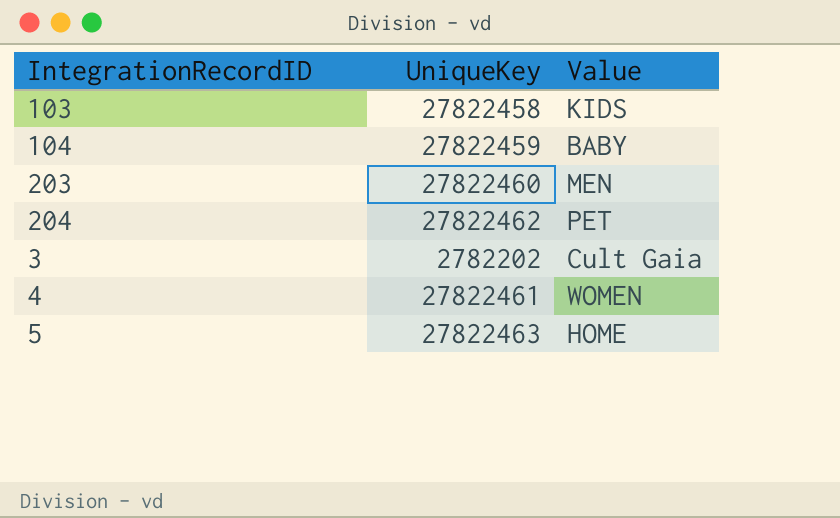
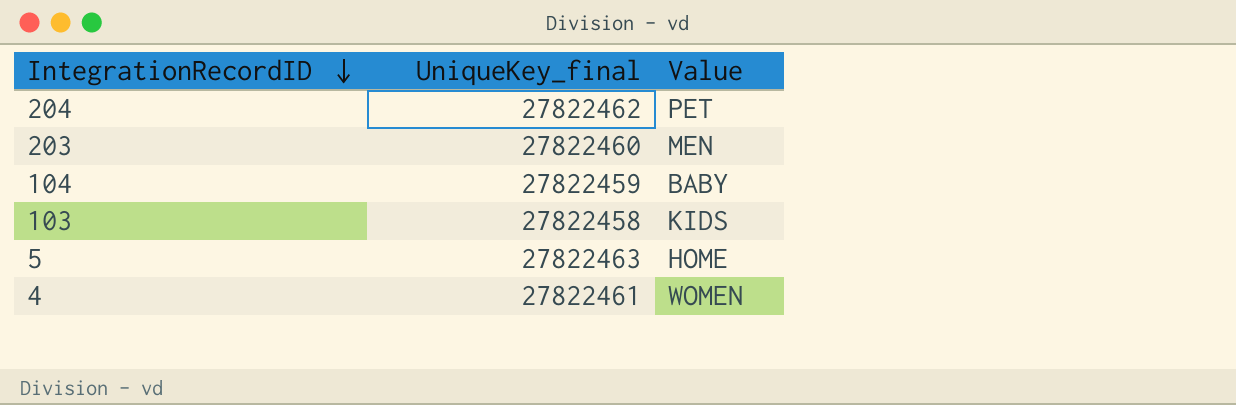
row order: none -> IntegrationRecordID descending
column name: UniqueKey -> UniqueKey_final
row 3: 2782202 | Cult Gaia -> none

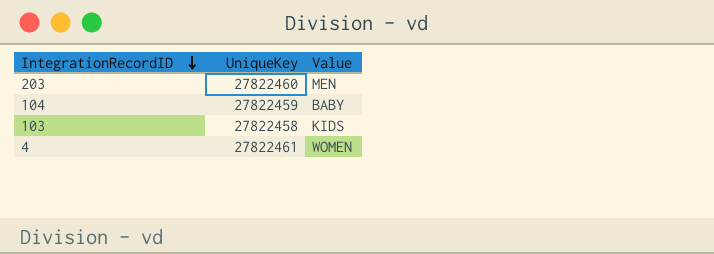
column name: UniqueKey_final -> UniqueKey
row 204: 27822462 | PET -> none
row 5: 27822463 | HOME -> none

